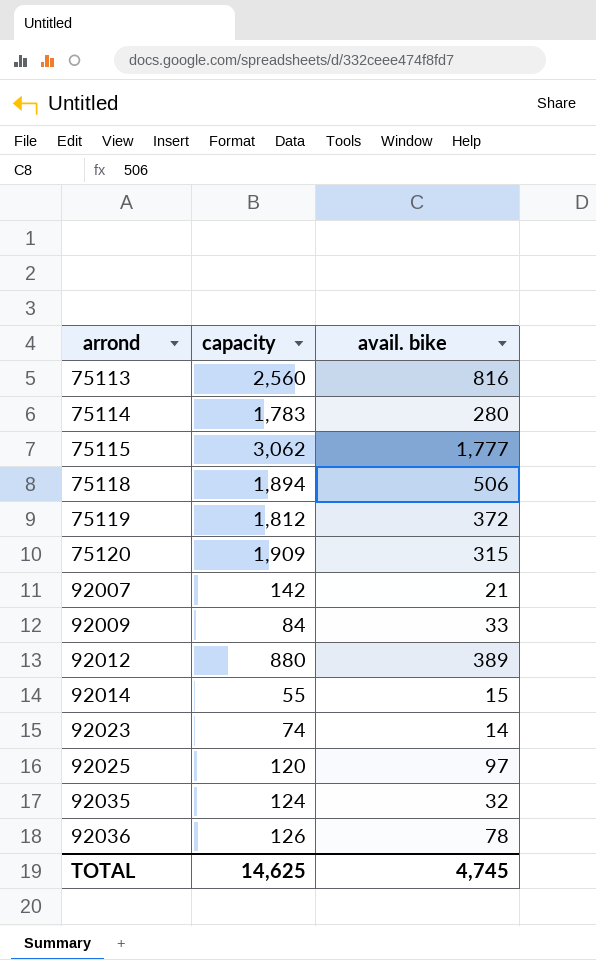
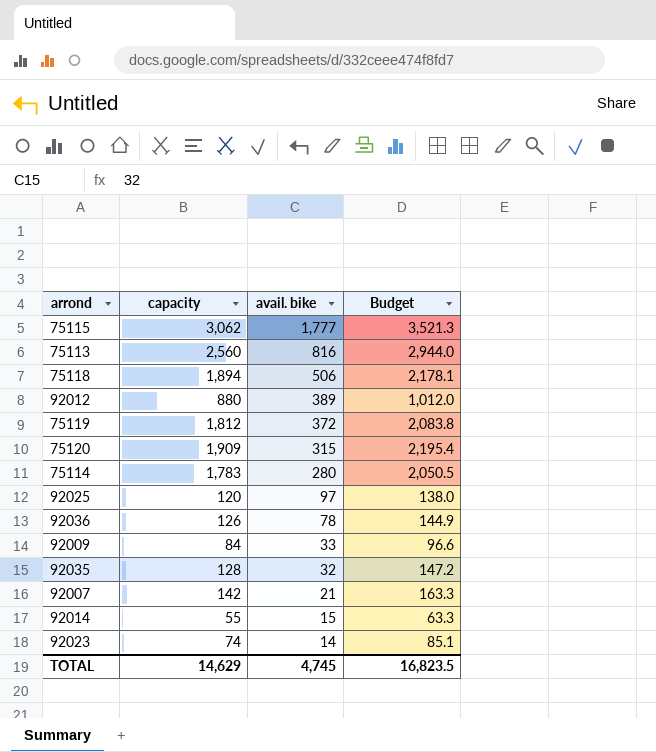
row order: arrond ascending -> avail. bike descending
column Budget | formula: none -> [capacity] * 1.15
92035 | capacity: 124 -> 128
TOTAL | capacity: 14,625 -> 14,629

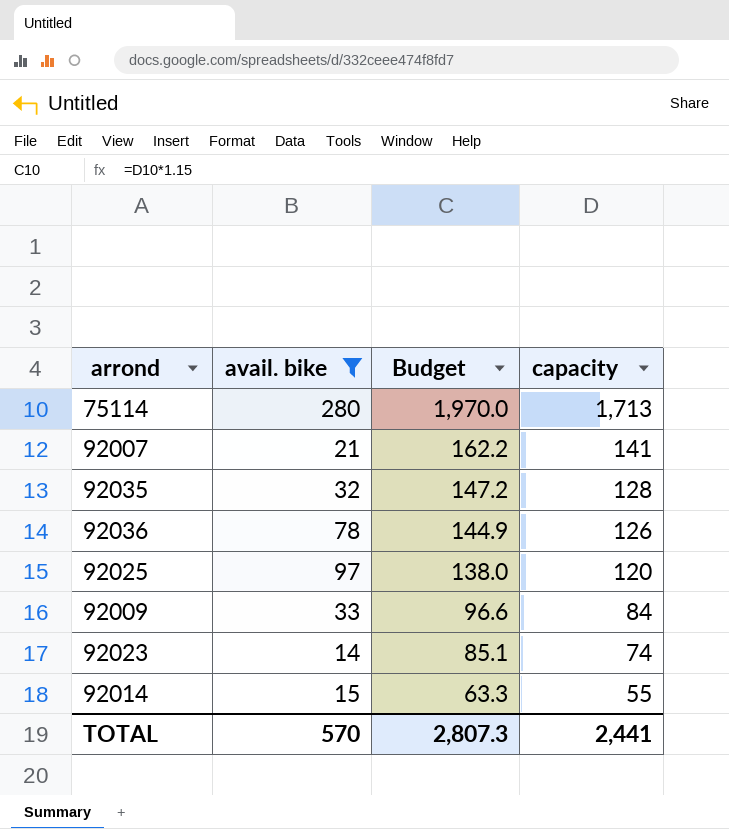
filter: none -> avail. bike <= 280
row order: avail. bike descending -> Budget descending
column capacity | position: 2 -> 4
75114 | Budget: 2,050.5 -> 1,970.0
75114 | capacity: 1,783 -> 1,713
92007 | Budget: 163.3 -> 162.2
92007 | capacity: 142 -> 141
TOTAL | avail. bike: 4,745 -> 570
TOTAL | Budget: 16,823.5 -> 2,807.3
TOTAL | capacity: 14,629 -> 2,441

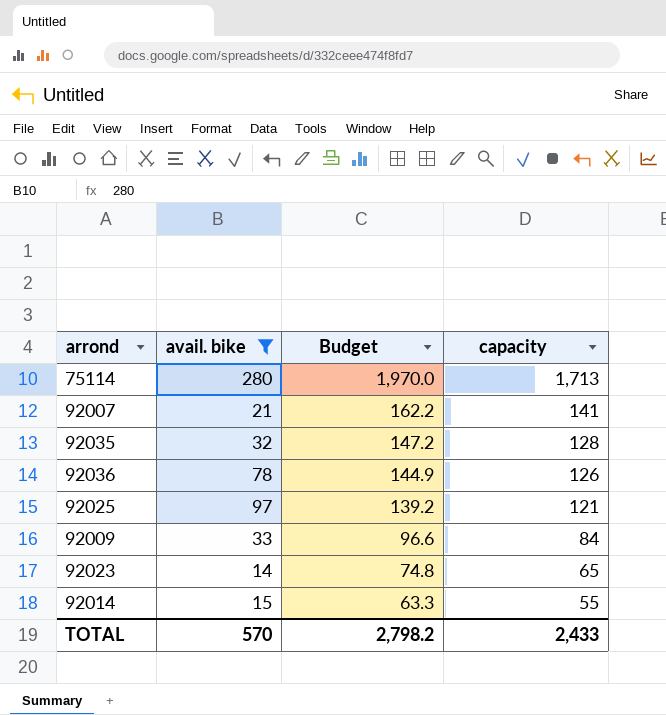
92025 | Budget: 138.0 -> 139.2
92025 | capacity: 120 -> 121
92023 | Budget: 85.1 -> 74.8
92023 | capacity: 74 -> 65
TOTAL | Budget: 2,807.3 -> 2,798.2
TOTAL | capacity: 2,441 -> 2,433

